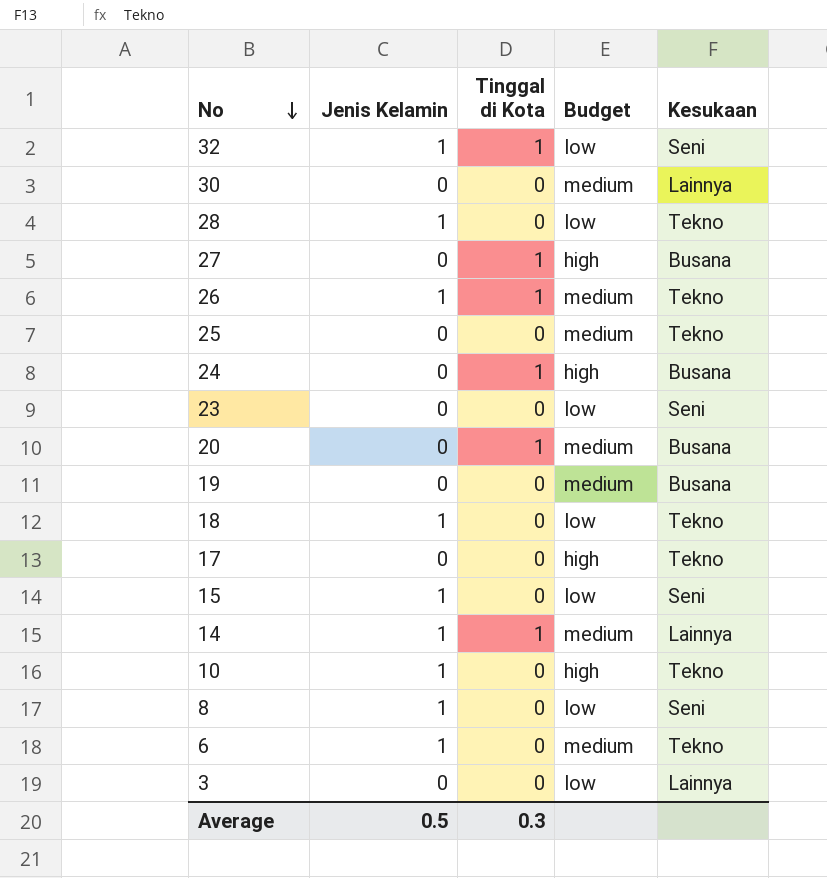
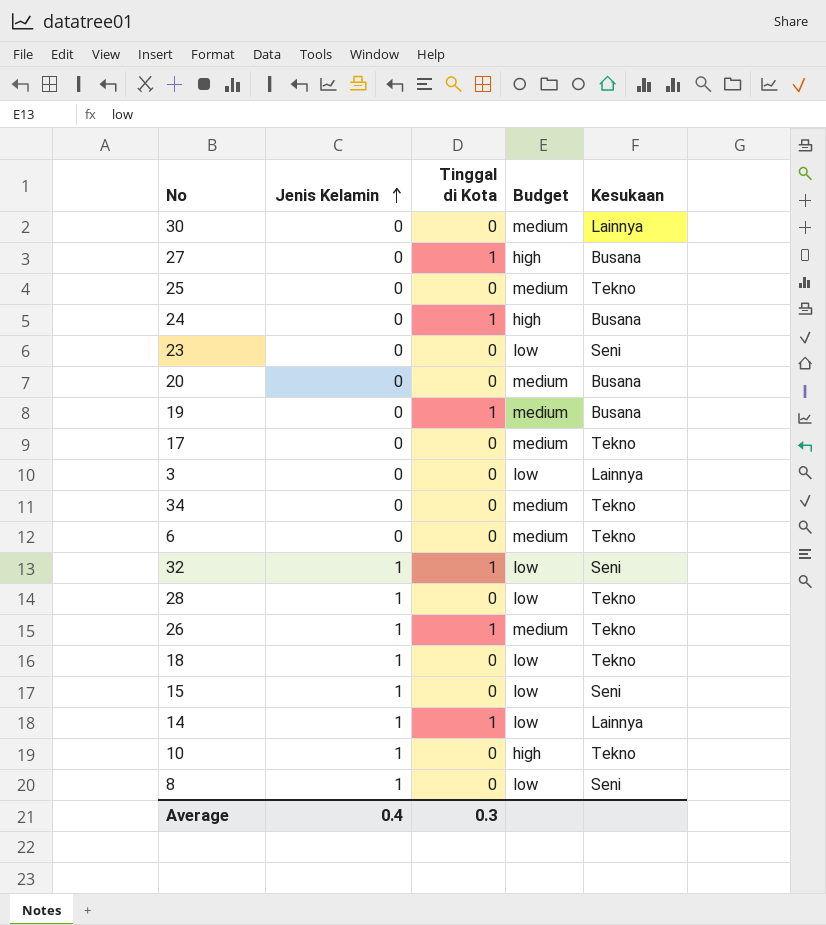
row order: No descending -> Jenis Kelamin ascending
20 | Tinggal di Kota: 1 -> 0
19 | Tinggal di Kota: 0 -> 1
17 | Budget: high -> medium
row 34: none -> 0 | 0 | medium | Tekno
6 | Jenis Kelamin: 1 -> 0
14 | Budget: medium -> low
Average | Jenis Kelamin: 0.5 -> 0.4

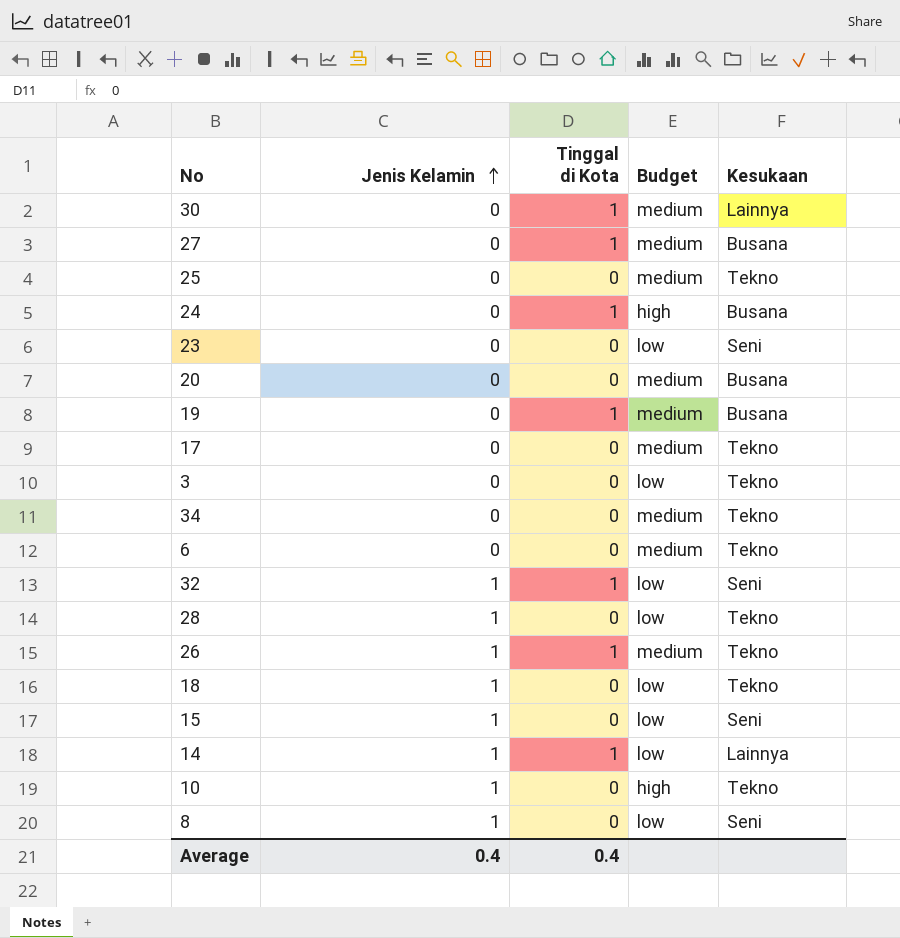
30 | Tinggal di Kota: 0 -> 1
27 | Budget: high -> medium
3 | Kesukaan: Lainnya -> Tekno
Average | Tinggal di Kota: 0.3 -> 0.4

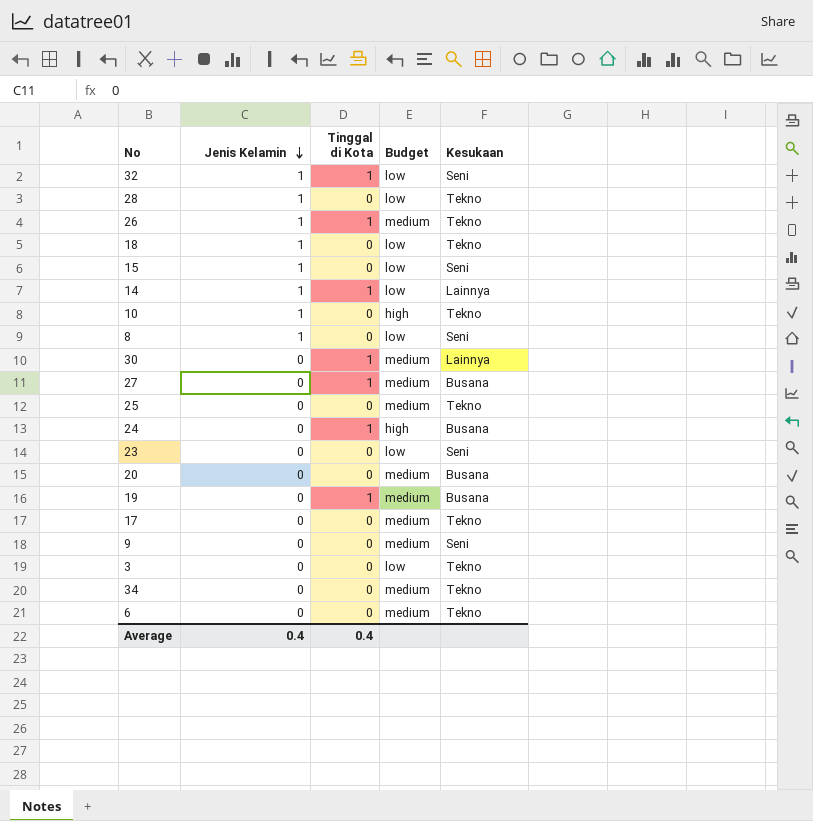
row order: Jenis Kelamin ascending -> Jenis Kelamin descending
row 9: none -> 0 | 0 | medium | Seni

